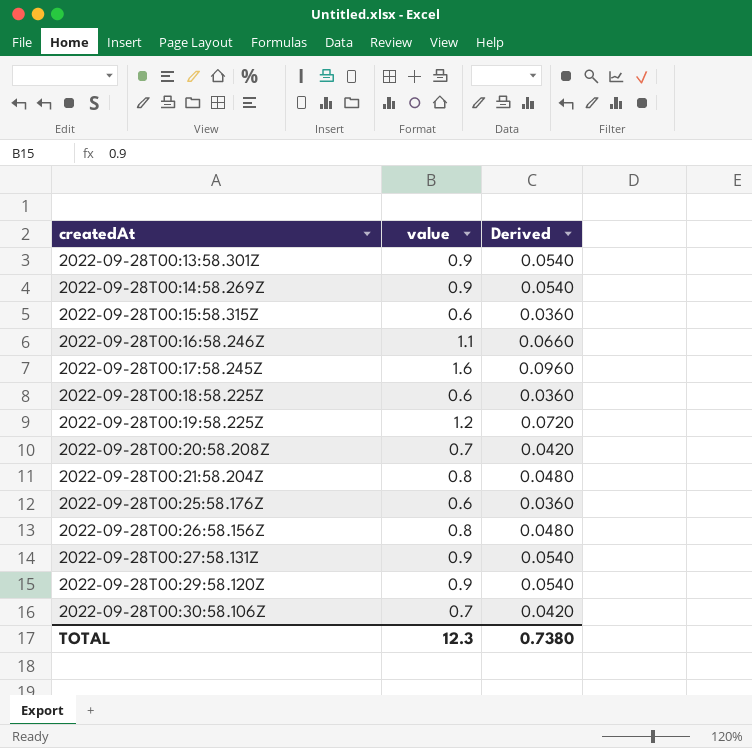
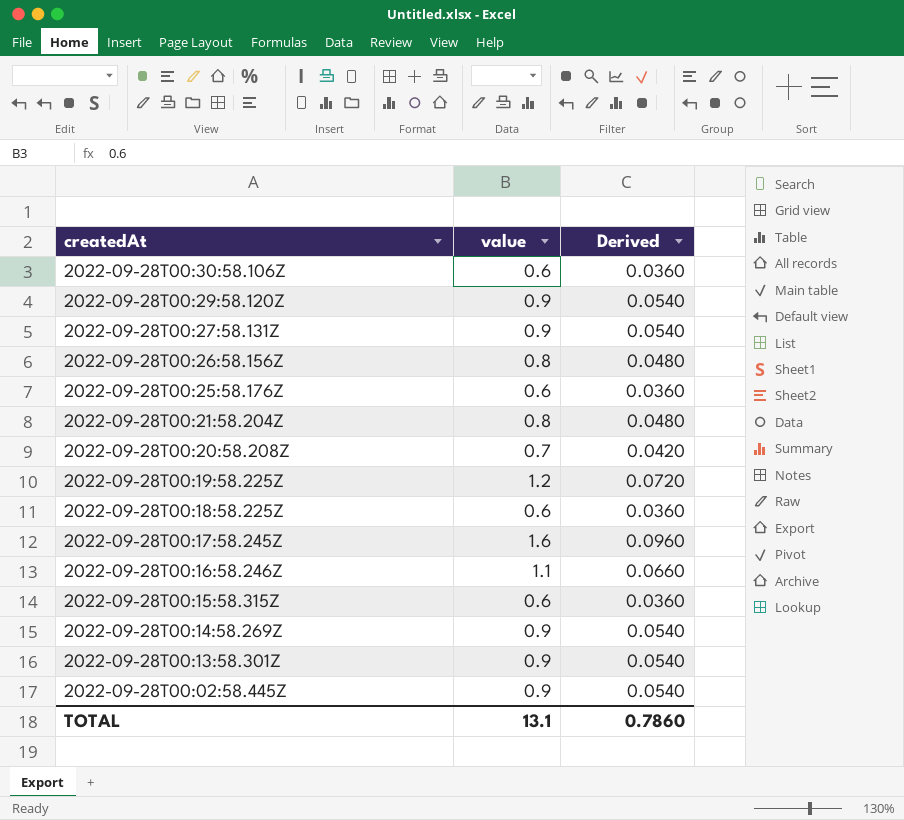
row order: createdAt ascending -> createdAt descending
2022-09-28T00:30:58.106Z | value: 0.7 -> 0.6
2022-09-28T00:30:58.106Z | Derived: 0.0420 -> 0.0360
row 2022-09-28T00:02:58.445Z: none -> 0.9 | 0.0540
TOTAL | value: 12.3 -> 13.1
TOTAL | Derived: 0.7380 -> 0.7860

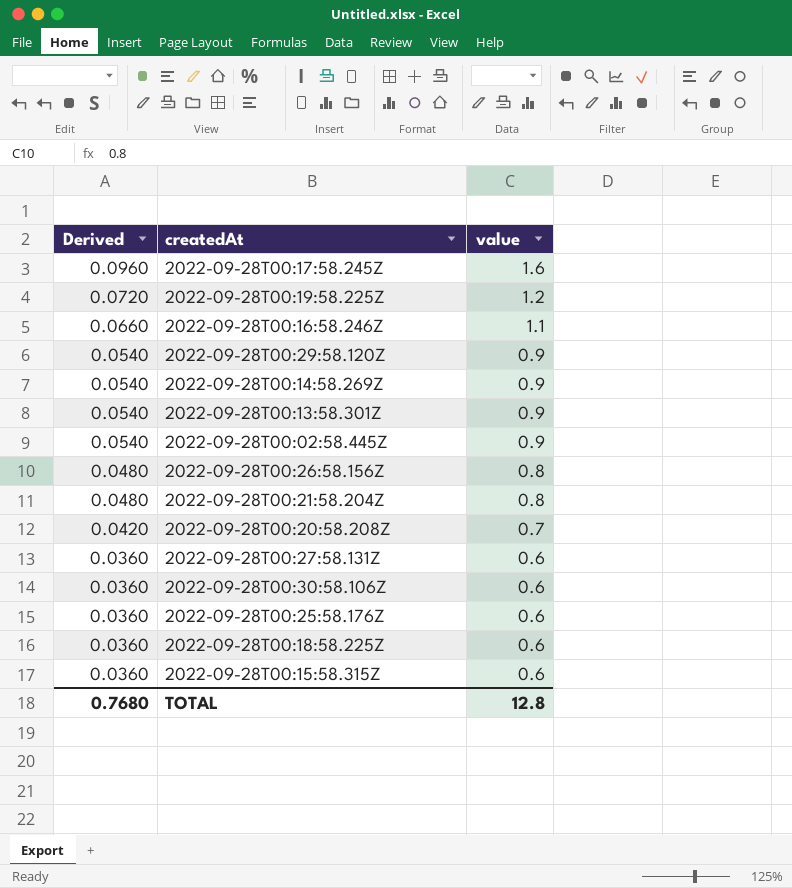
row order: createdAt descending -> Derived descending
column Derived | position: 3 -> 1
2022-09-28T00:27:58.131Z | Derived: 0.0540 -> 0.0360
2022-09-28T00:27:58.131Z | value: 0.9 -> 0.6
TOTAL | Derived: 0.7860 -> 0.7680
TOTAL | value: 13.1 -> 12.8

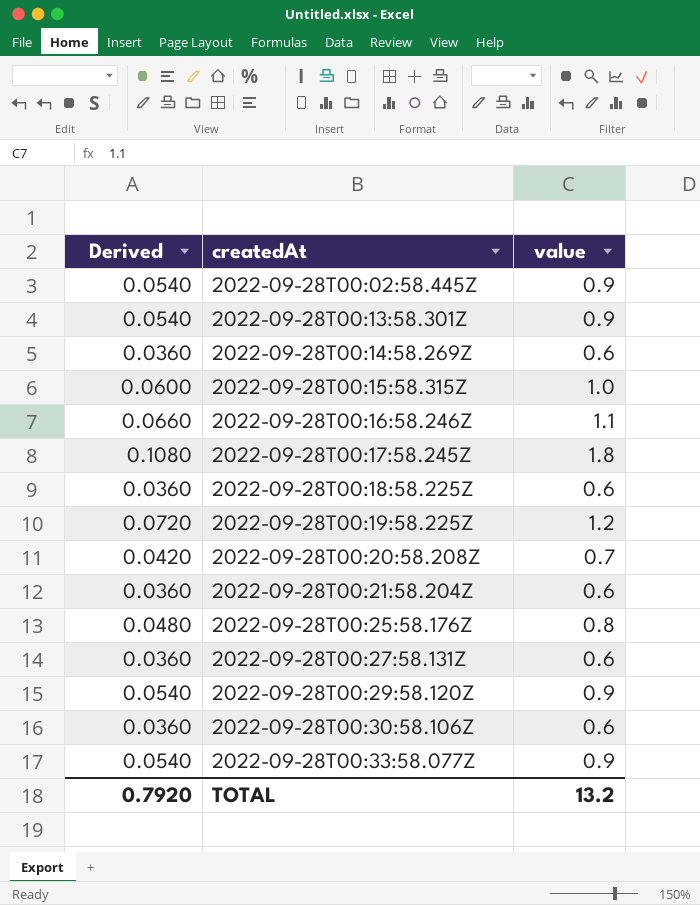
row order: Derived descending -> createdAt ascending
row 2022-09-28T00:26:58.156Z: 0.0480 | 0.8 -> none
2022-09-28T00:14:58.269Z | Derived: 0.0540 -> 0.0360
2022-09-28T00:14:58.269Z | value: 0.9 -> 0.6
2022-09-28T00:15:58.315Z | Derived: 0.0360 -> 0.0600
2022-09-28T00:15:58.315Z | value: 0.6 -> 1.0
2022-09-28T00:17:58.245Z | Derived: 0.0960 -> 0.1080
2022-09-28T00:17:58.245Z | value: 1.6 -> 1.8
2022-09-28T00:21:58.204Z | Derived: 0.0480 -> 0.0360
2022-09-28T00:21:58.204Z | value: 0.8 -> 0.6
2022-09-28T00:25:58.176Z | Derived: 0.0360 -> 0.0480
2022-09-28T00:25:58.176Z | value: 0.6 -> 0.8
row 2022-09-28T00:33:58.077Z: none -> 0.0540 | 0.9
TOTAL | Derived: 0.7680 -> 0.7920
TOTAL | value: 12.8 -> 13.2

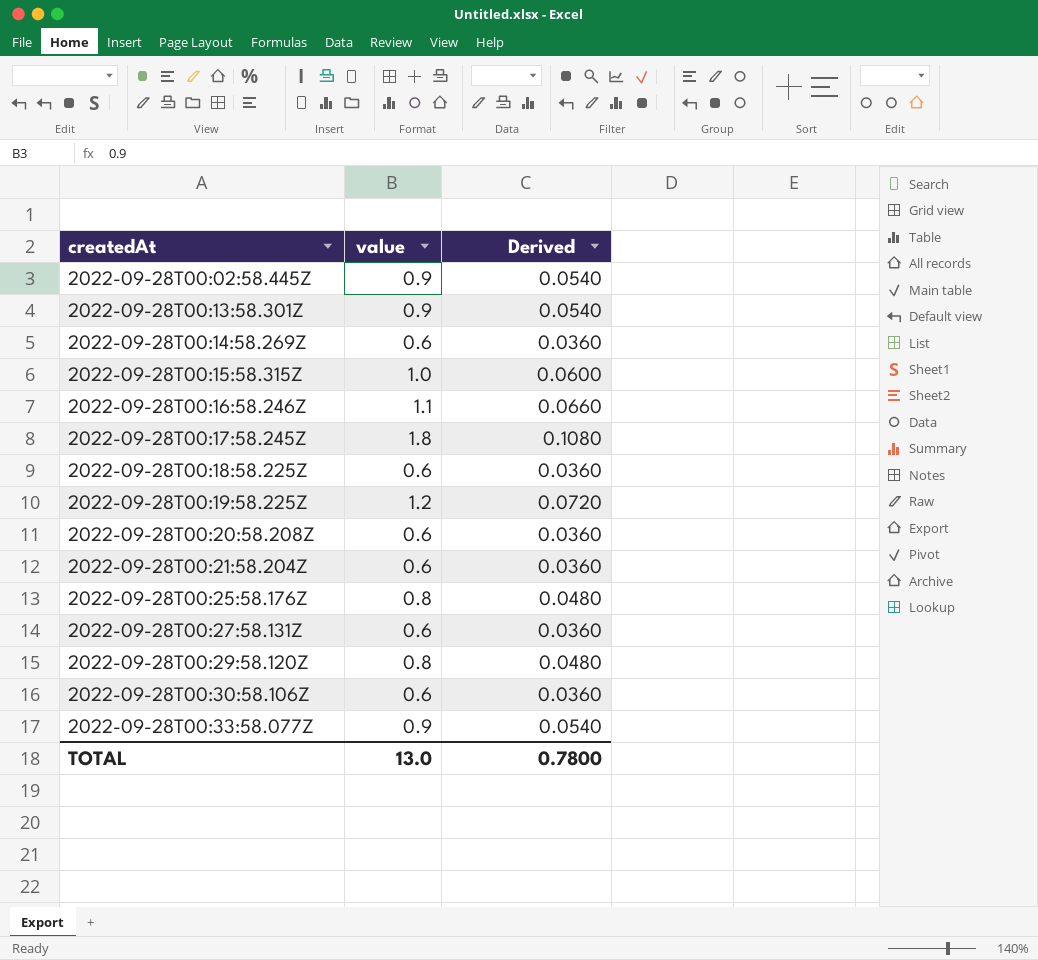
column Derived | position: 1 -> 3
2022-09-28T00:20:58.208Z | value: 0.7 -> 0.6
2022-09-28T00:20:58.208Z | Derived: 0.0420 -> 0.0360
2022-09-28T00:29:58.120Z | value: 0.9 -> 0.8
2022-09-28T00:29:58.120Z | Derived: 0.0540 -> 0.0480
TOTAL | value: 13.2 -> 13.0
TOTAL | Derived: 0.7920 -> 0.7800

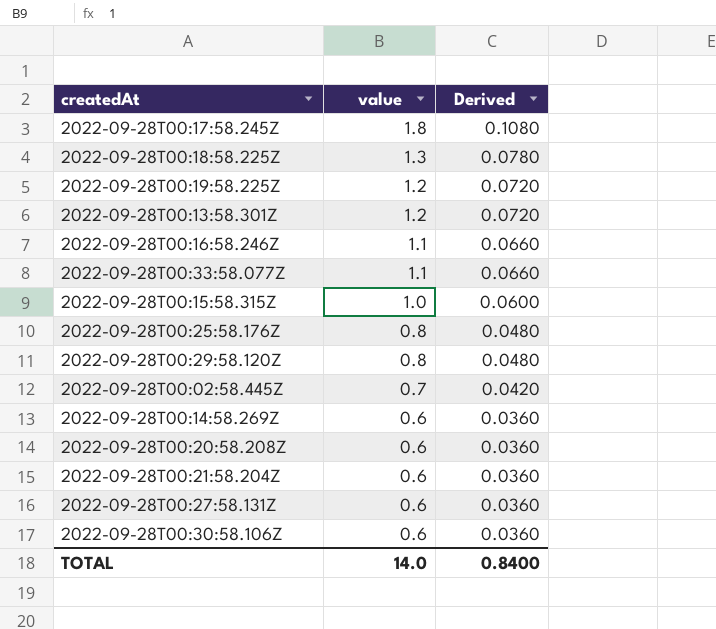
row order: createdAt ascending -> value descending
2022-09-28T00:18:58.225Z | value: 0.6 -> 1.3
2022-09-28T00:18:58.225Z | Derived: 0.0360 -> 0.0780
2022-09-28T00:13:58.301Z | value: 0.9 -> 1.2
2022-09-28T00:13:58.301Z | Derived: 0.0540 -> 0.0720
2022-09-28T00:33:58.077Z | value: 0.9 -> 1.1
2022-09-28T00:33:58.077Z | Derived: 0.0540 -> 0.0660
2022-09-28T00:02:58.445Z | value: 0.9 -> 0.7
2022-09-28T00:02:58.445Z | Derived: 0.0540 -> 0.0420
TOTAL | value: 13.0 -> 14.0
TOTAL | Derived: 0.7800 -> 0.8400

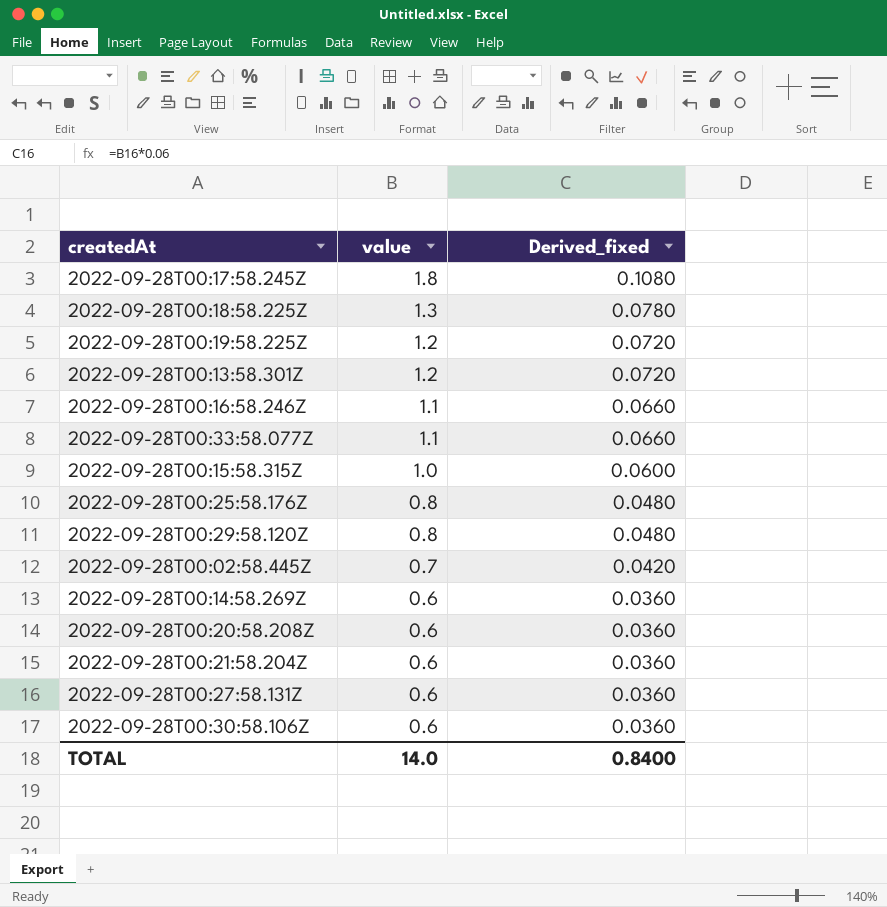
column name: Derived -> Derived_fixed

